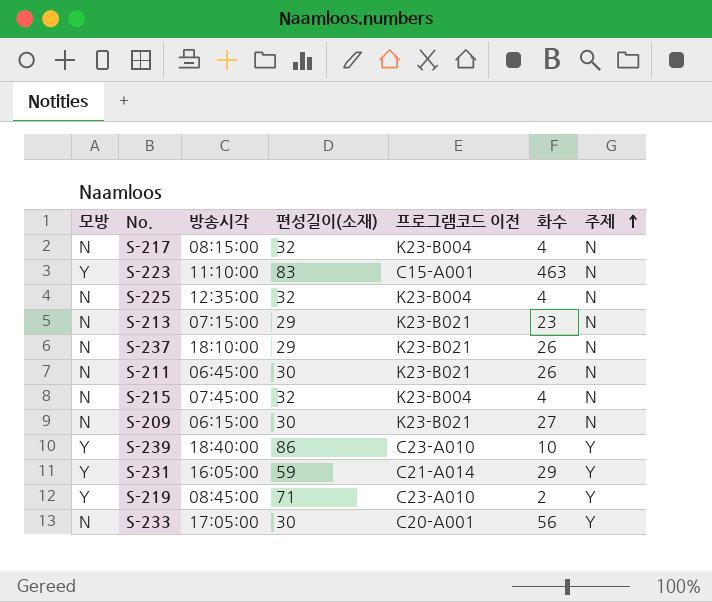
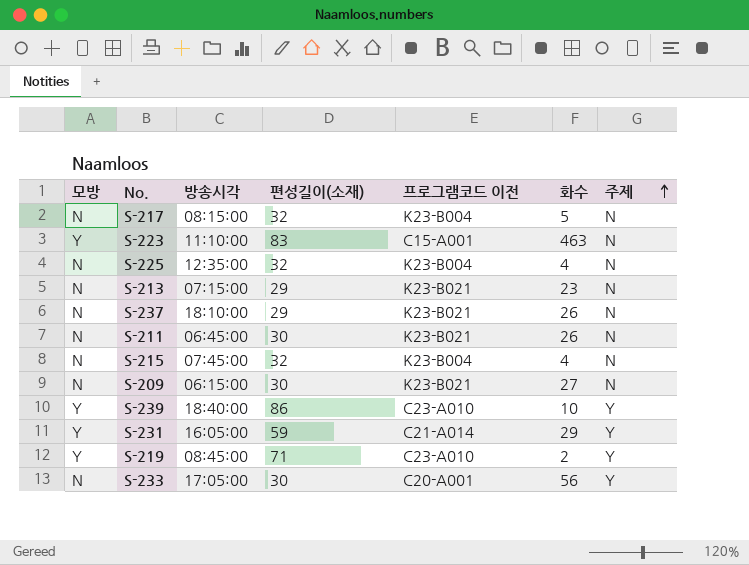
S-217 | 화수: 4 -> 5

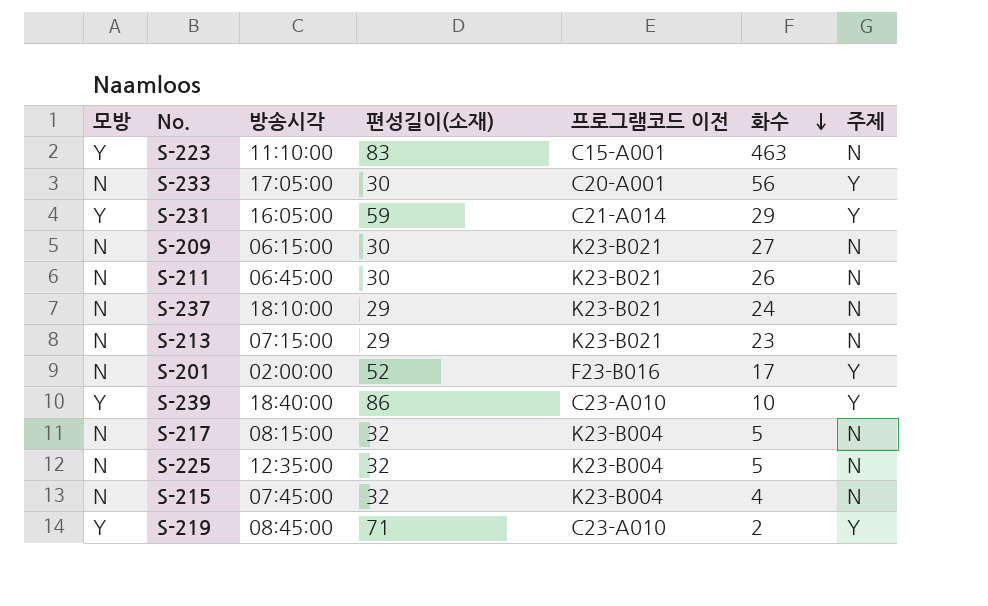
row order: 주제 ascending -> 화수 descending
S-237 | 화수: 26 -> 24
row S-201: none -> N | 02:00:00 | 52 | F23-B016 | 17 | Y
S-225 | 화수: 4 -> 5

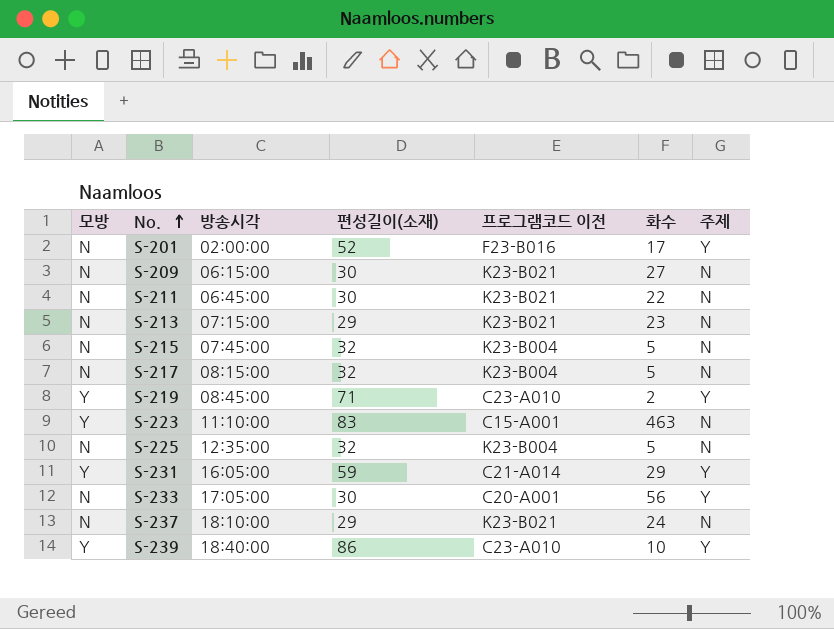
row order: 화수 descending -> No. ascending
S-211 | 화수: 26 -> 22
S-215 | 화수: 4 -> 5

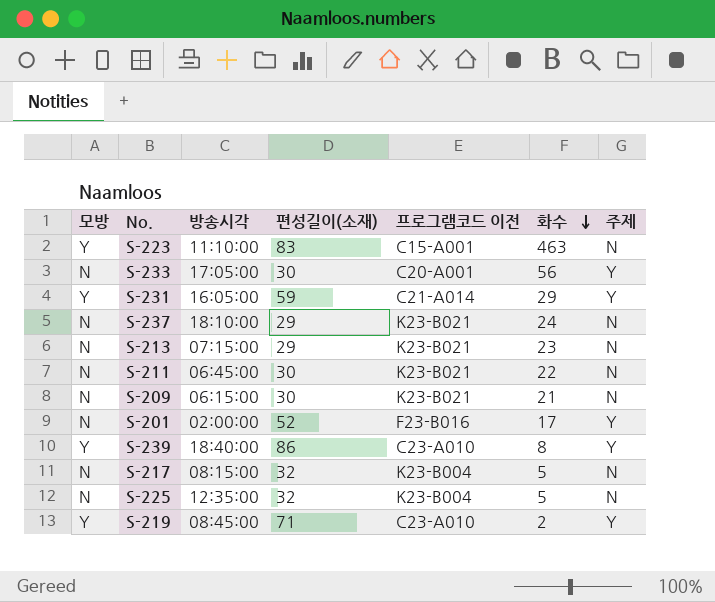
row order: No. ascending -> 화수 descending
row S-215: N | 07:45:00 | 32 | K23-B004 | 5 | N -> none
S-209 | 화수: 27 -> 21
S-239 | 화수: 10 -> 8

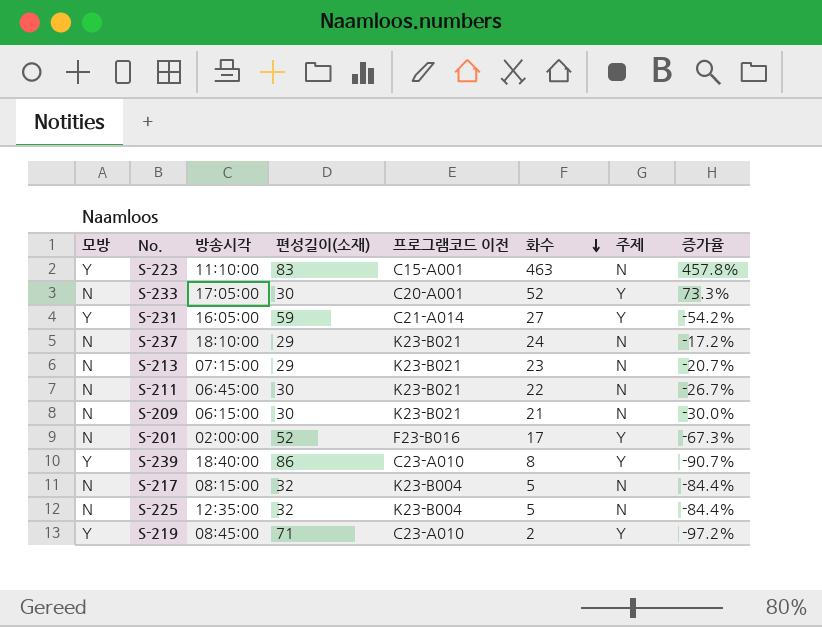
column 증가율 | formula: none -> ([화수] - [편성길이(소재)]) / [편성길이(소재)]
S-233 | 화수: 56 -> 52
S-231 | 화수: 29 -> 27

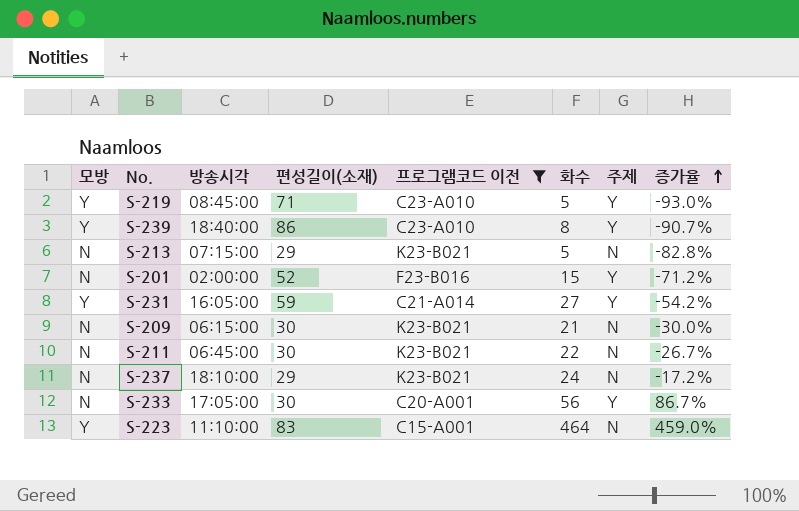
filter: none -> 프로그램코드 이전 != K23-B004
row order: 화수 descending -> 증가율 ascending
S-219 | 화수: 2 -> 5
S-219 | 증가율: -97.2% -> -93.0%
S-213 | 화수: 23 -> 5
S-213 | 증가율: -20.7% -> -82.8%
S-201 | 화수: 17 -> 15
S-201 | 증가율: -67.3% -> -71.2%
S-233 | 화수: 52 -> 56
S-233 | 증가율: 73.3% -> 86.7%
S-223 | 화수: 463 -> 464
S-223 | 증가율: 457.8% -> 459.0%

